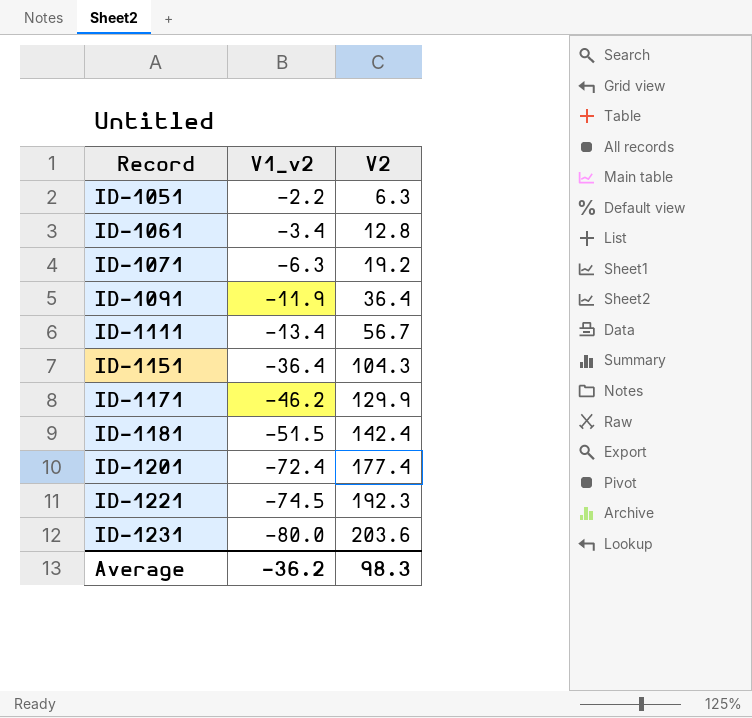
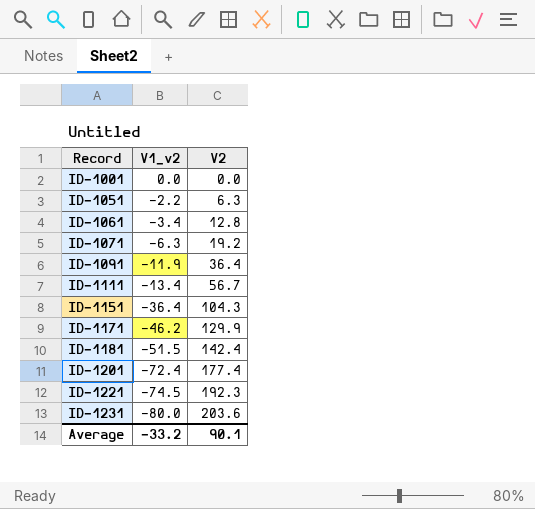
row ID-1001: none -> 0.0 | 0.0
Average | V1_v2: -36.2 -> -33.2
Average | V2: 98.3 -> 90.1

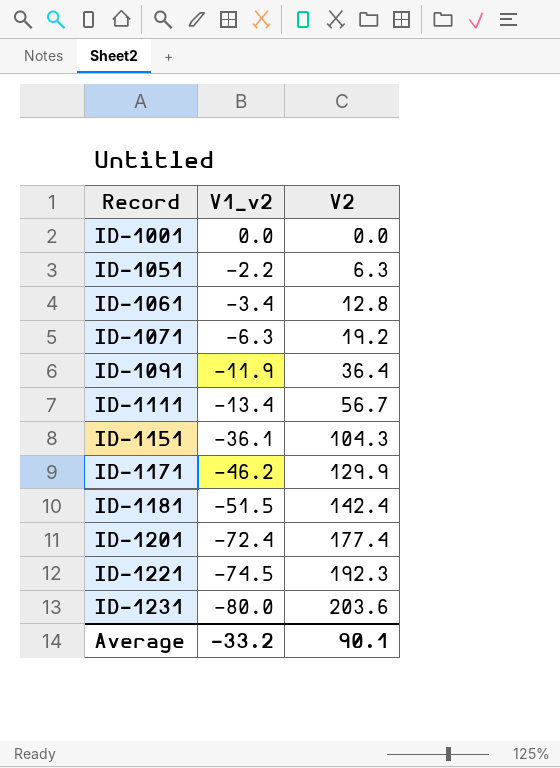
ID-1151 | V1_v2: -36.4 -> -36.1

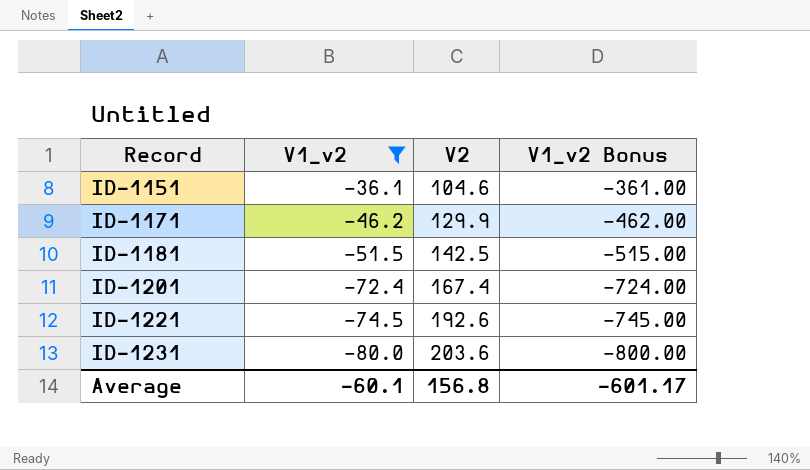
filter: none -> V1_v2 <= -36.1
column V1_v2 Bonus | formula: none -> [V1_v2] * 10
ID-1151 | V2: 104.3 -> 104.6
ID-1181 | V2: 142.4 -> 142.5
ID-1201 | V2: 177.4 -> 167.4
ID-1221 | V2: 192.3 -> 192.6
Average | V1_v2: -33.2 -> -60.1
Average | V2: 90.1 -> 156.8

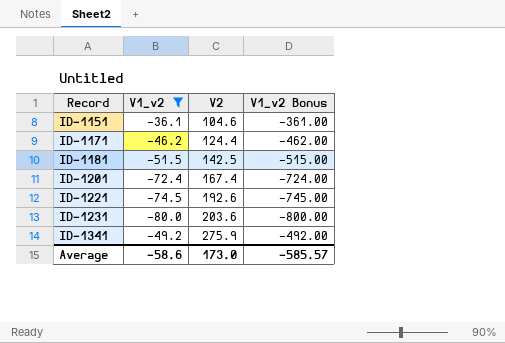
ID-1171 | V2: 129.9 -> 124.4
row ID-1341: none -> -49.2 | 275.9 | -492.00
Average | V1_v2: -60.1 -> -58.6
Average | V2: 156.8 -> 173.0
Average | V1_v2 Bonus: -601.17 -> -585.57

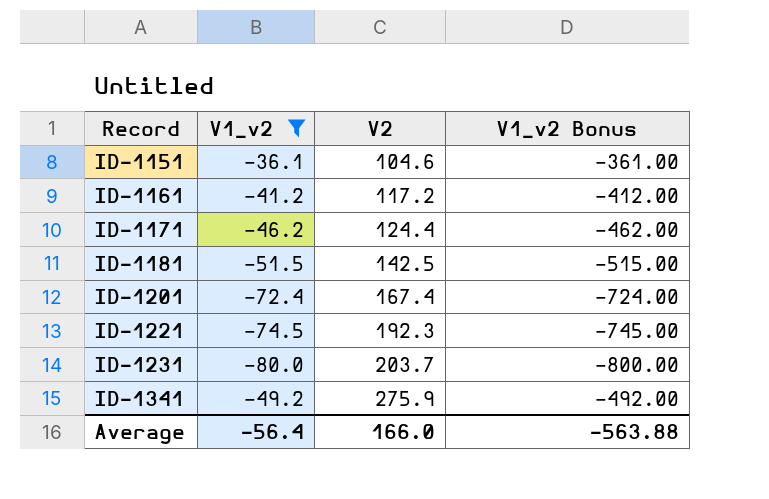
row ID-1161: none -> -41.2 | 117.2 | -412.00
ID-1221 | V2: 192.6 -> 192.3
ID-1231 | V2: 203.6 -> 203.7
Average | V1_v2: -58.6 -> -56.4
Average | V2: 173.0 -> 166.0
Average | V1_v2 Bonus: -585.57 -> -563.88

